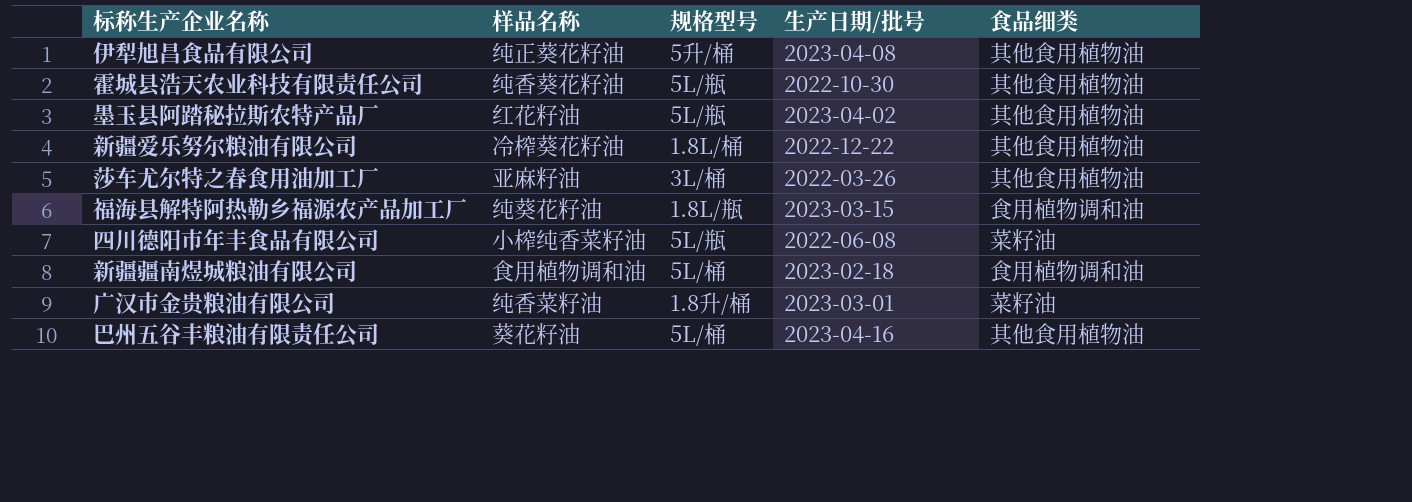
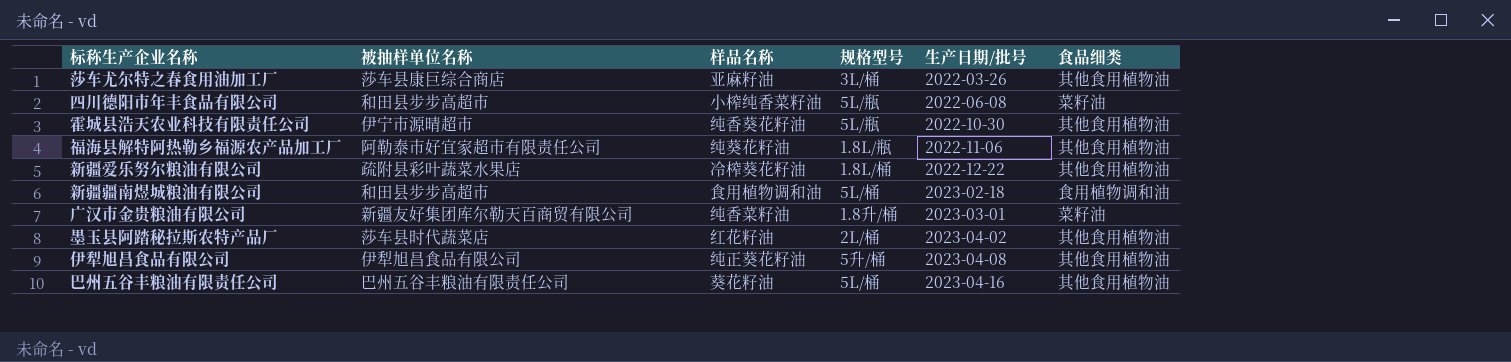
row order: none -> 生产日期/批号 ascending
column 被抽样单位名称 | position: none -> 2
福海县解特阿热勒乡福源农产品加工厂 | 生产日期/批号: 2023-03-15 -> 2022-11-06
福海县解特阿热勒乡福源农产品加工厂 | 食品细类: 食用植物调和油 -> 其他食用植物油
墨玉县阿踏秘拉斯农特产品厂 | 规格型号: 5L/瓶 -> 2L/桶

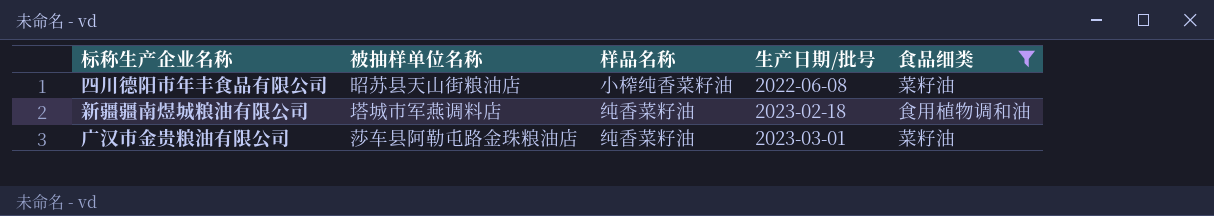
filter: none -> 食品细类 != 其他食用植物油
column 规格型号 | position: 4 -> none
四川德阳市年丰食品有限公司 | 被抽样单位名称: 和田县步步高超市 -> 昭苏县天山街粮油店
新疆疆南煜城粮油有限公司 | 被抽样单位名称: 和田县步步高超市 -> 塔城市军燕调料店
新疆疆南煜城粮油有限公司 | 样品名称: 食用植物调和油 -> 纯香菜籽油
广汉市金贵粮油有限公司 | 被抽样单位名称: 新疆友好集团库尔勒天百商贸有限公司 -> 莎车县阿勒屯路金珠粮油店

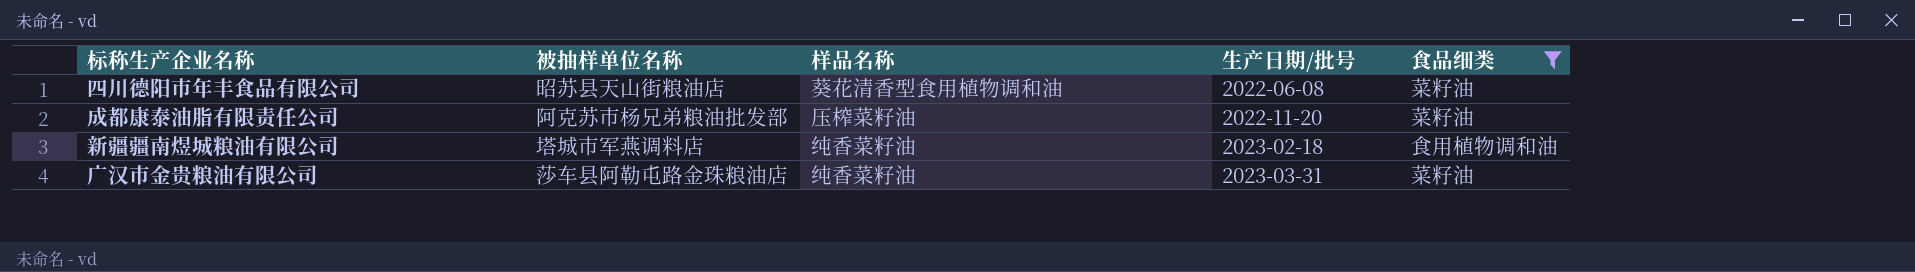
四川德阳市年丰食品有限公司 | 样品名称: 小榨纯香菜籽油 -> 葵花清香型食用植物调和油
row 成都康泰油脂有限责任公司: none -> 阿克苏市杨兄弟粮油批发部 | 压榨菜籽油 | 2022-11-20 | 菜籽油
广汉市金贵粮油有限公司 | 生产日期/批号: 2023-03-01 -> 2023-03-31

